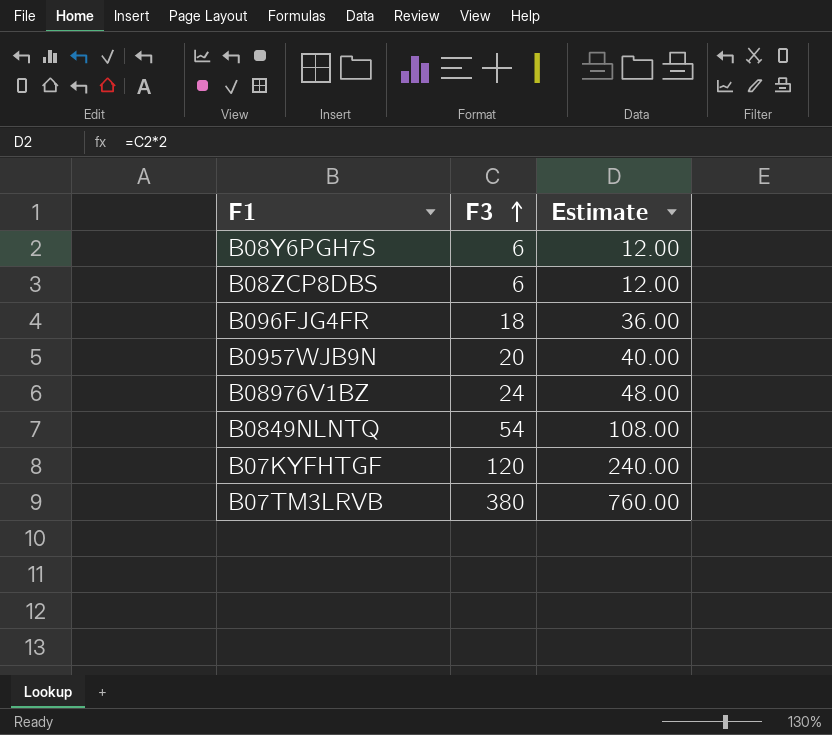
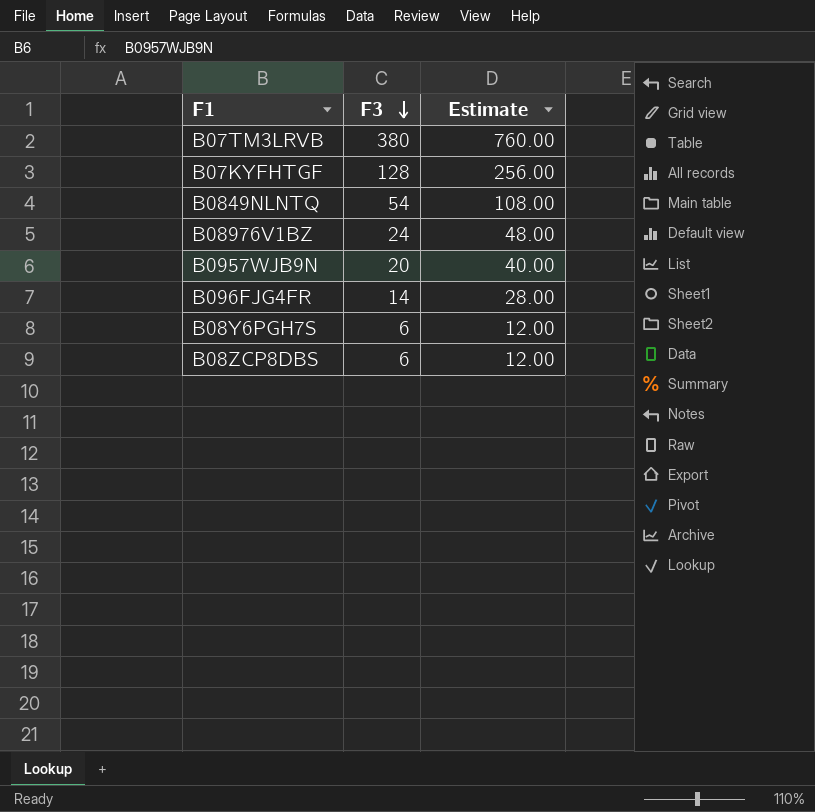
row order: F3 ascending -> F3 descending
B07KYFHTGF | F3: 120 -> 128
B07KYFHTGF | Estimate: 240.00 -> 256.00
B096FJG4FR | F3: 18 -> 14
B096FJG4FR | Estimate: 36.00 -> 28.00

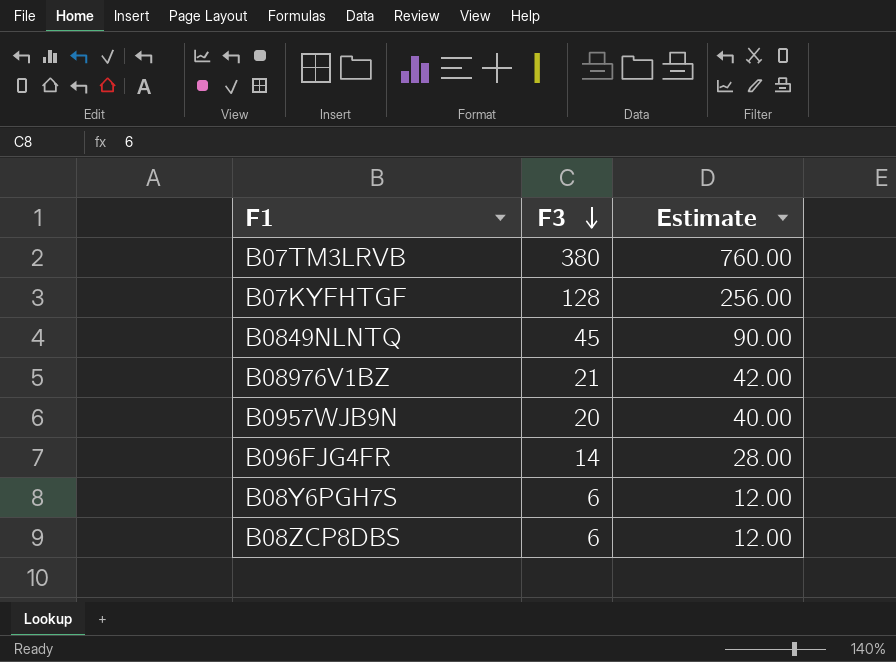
B0849NLNTQ | F3: 54 -> 45
B0849NLNTQ | Estimate: 108.00 -> 90.00
B08976V1BZ | F3: 24 -> 21
B08976V1BZ | Estimate: 48.00 -> 42.00

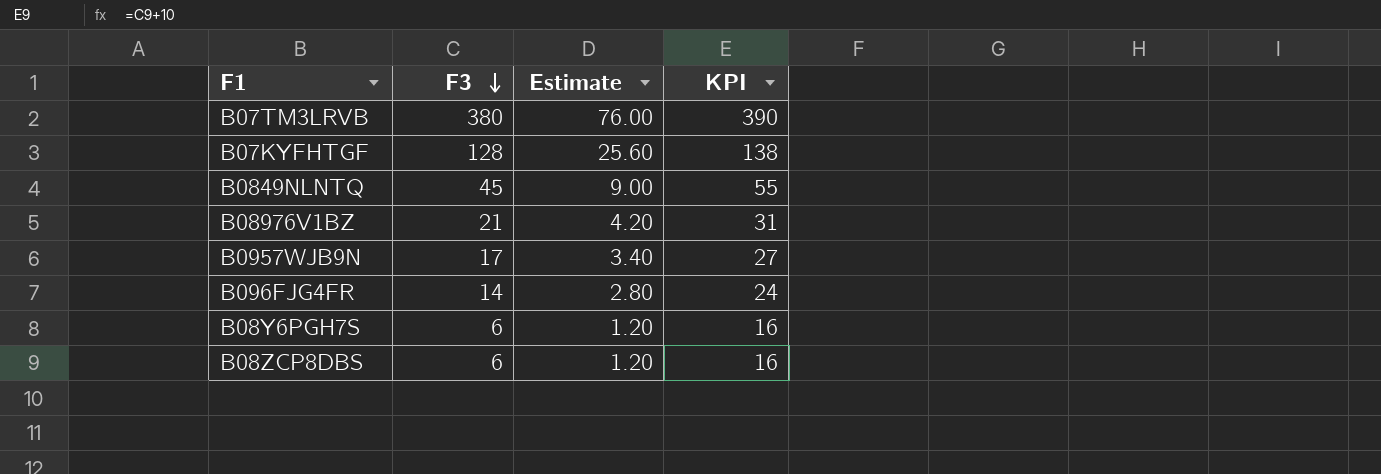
column Estimate | formula: [F3] * 2 -> [F3] * 0.2
column KPI | formula: none -> [F3] + 10
B0957WJB9N | F3: 20 -> 17

